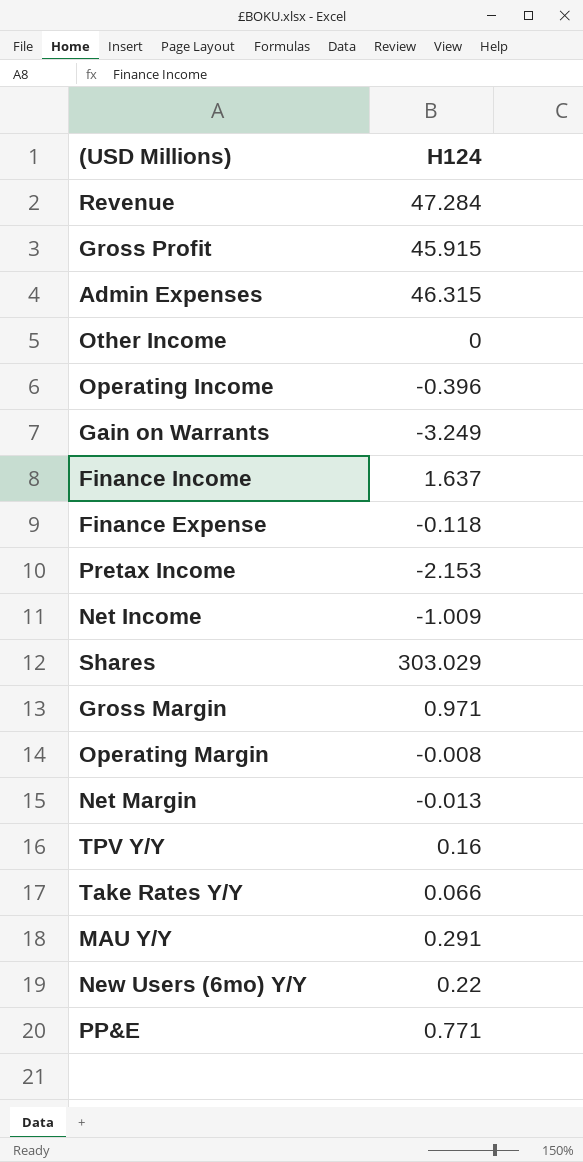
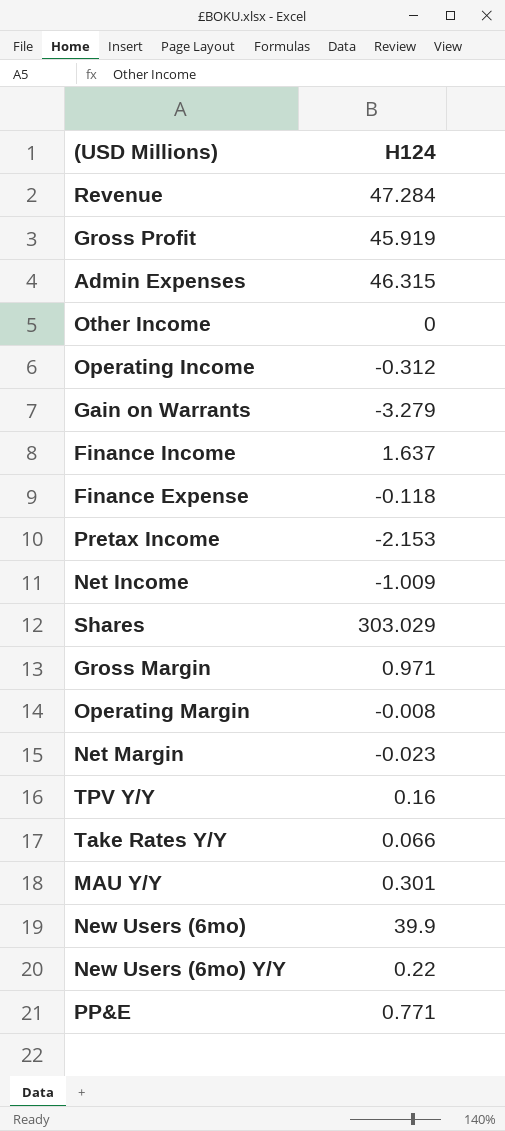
Gross Profit | H124: 45.915 -> 45.919
Operating Income | H124: -0.396 -> -0.312
Gain on Warrants | H124: -3.249 -> -3.279
Net Margin | H124: -0.013 -> -0.023
MAU Y/Y | H124: 0.291 -> 0.301
row New Users (6mo): none -> 39.9

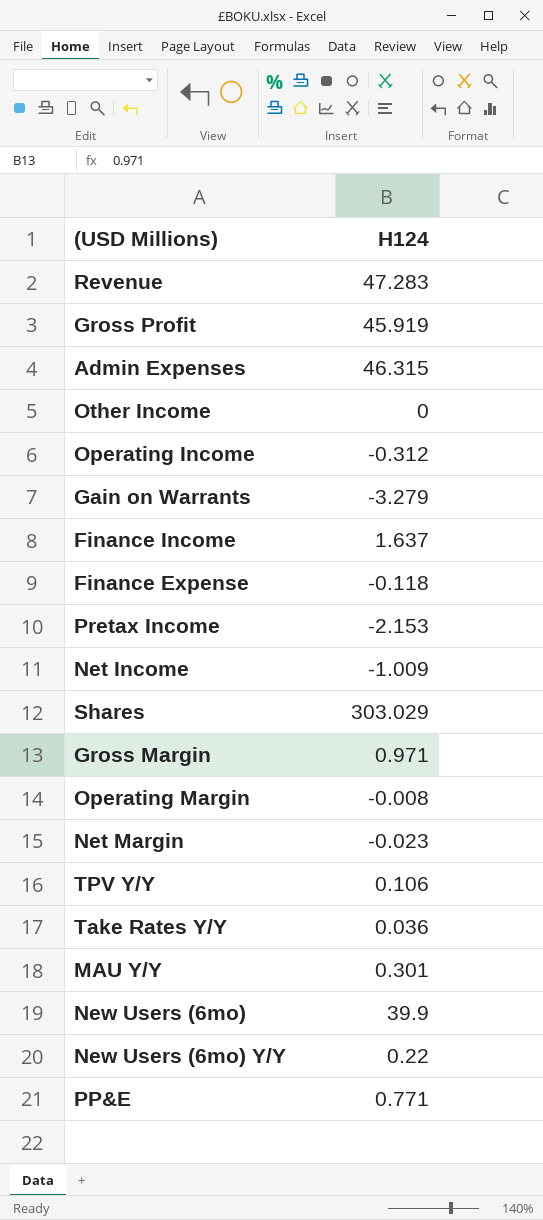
Revenue | H124: 47.284 -> 47.283
TPV Y/Y | H124: 0.16 -> 0.106
Take Rates Y/Y | H124: 0.066 -> 0.036

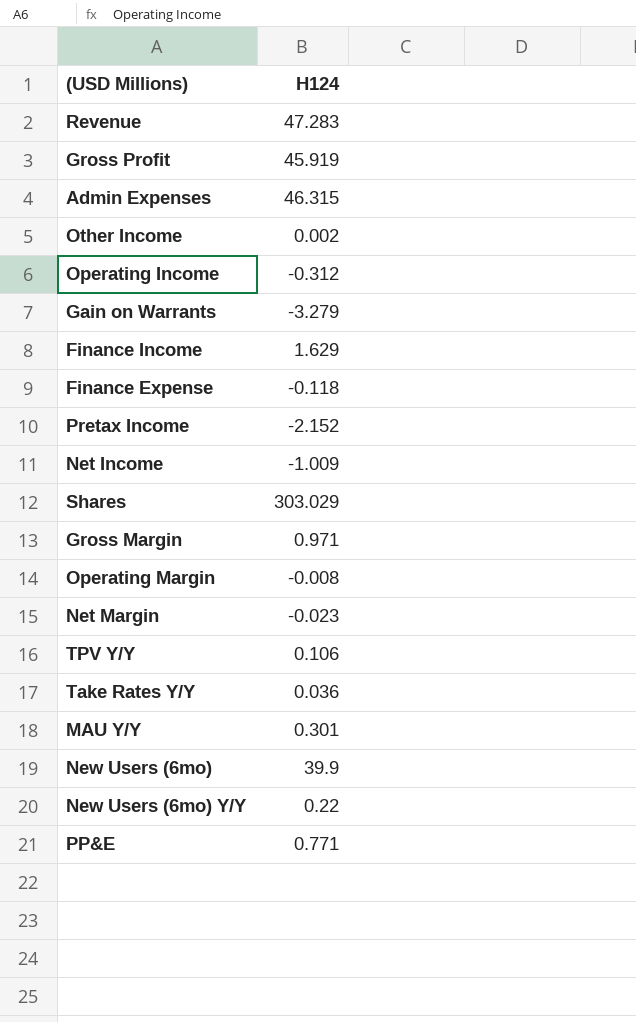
Other Income | H124: 0 -> 0.002
Finance Income | H124: 1.637 -> 1.629
Pretax Income | H124: -2.153 -> -2.152

